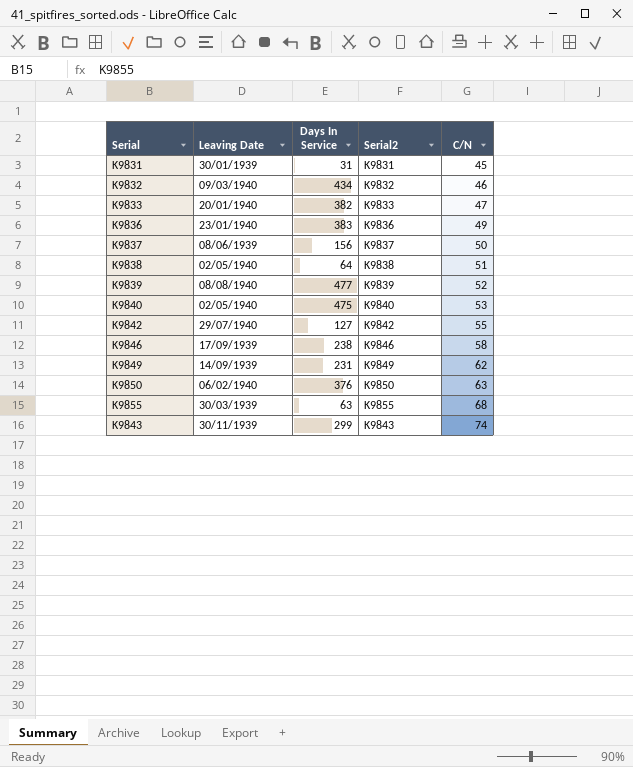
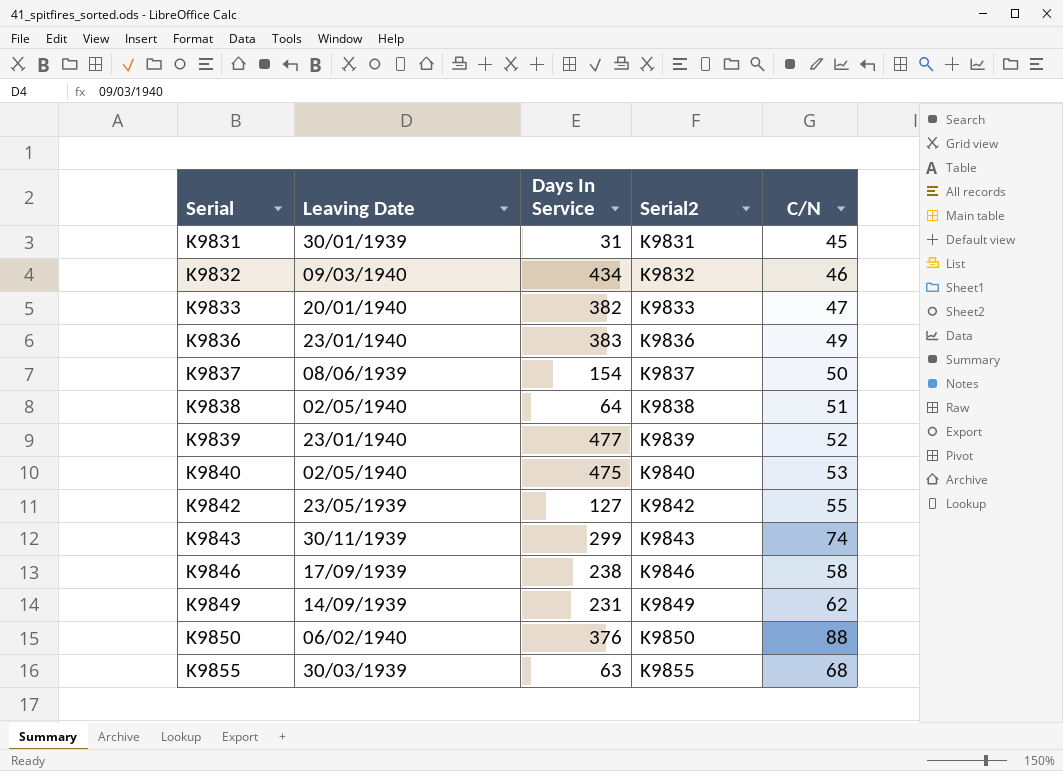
row order: C/N ascending -> Serial ascending
K9837 | Days In Service: 156 -> 154
K9839 | Leaving Date: 08/08/1940 -> 23/01/1940
K9842 | Leaving Date: 29/07/1940 -> 23/05/1939
K9850 | C/N: 63 -> 88

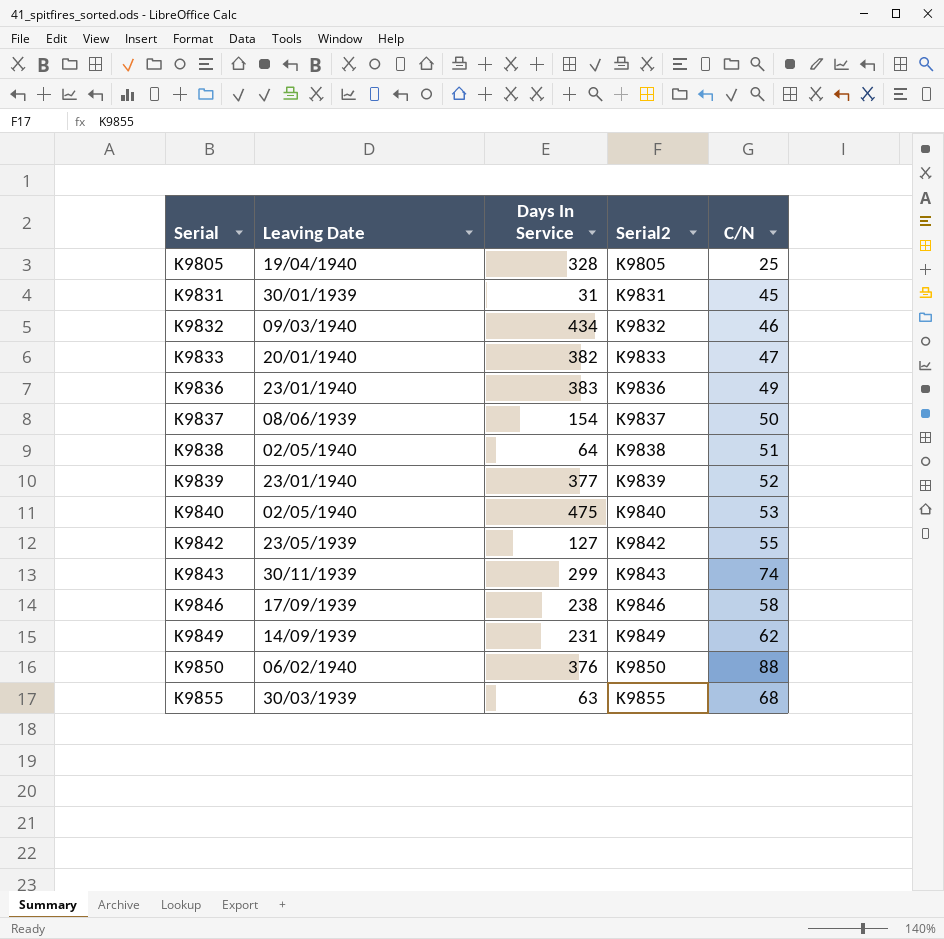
row K9805: none -> 19/04/1940 | 328 | K9805 | 25
K9839 | Days In Service: 477 -> 377

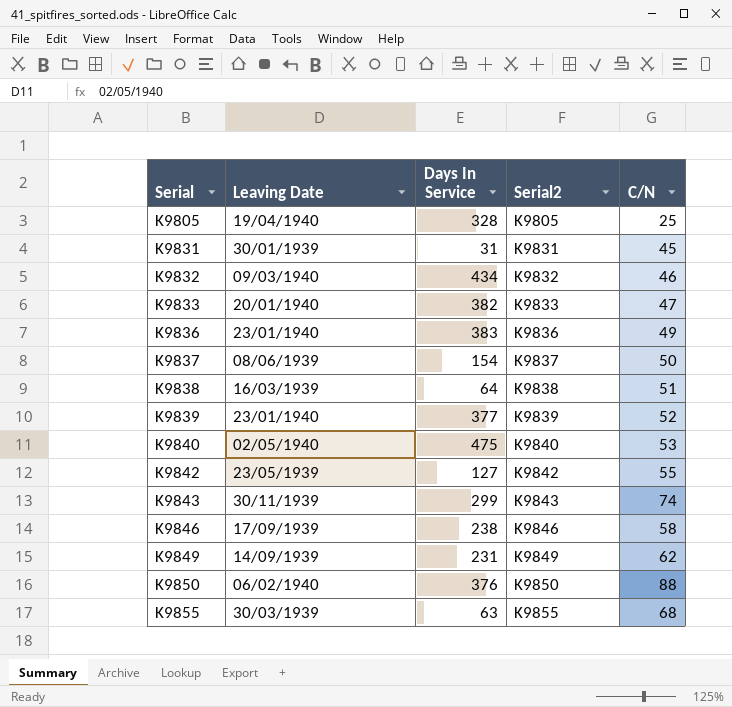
K9838 | Leaving Date: 02/05/1940 -> 16/03/1939

